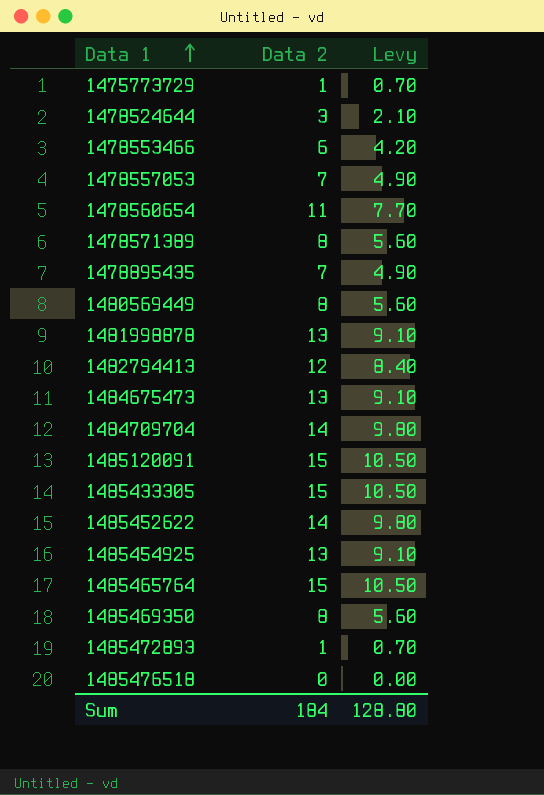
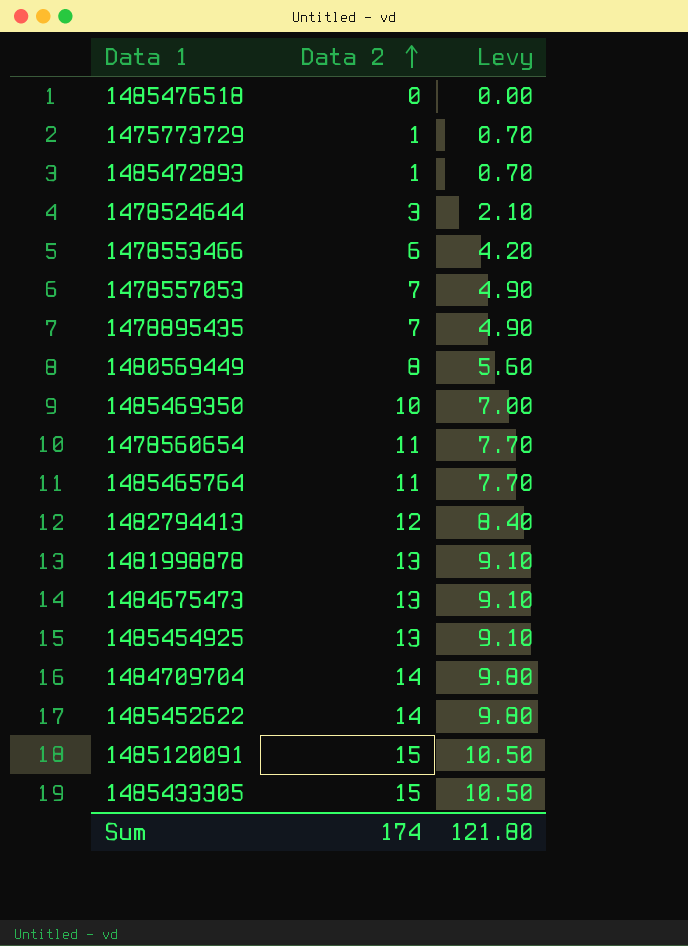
row order: Data 1 ascending -> Data 2 ascending
row 1478571389: 8 | 5.60 -> none
1485469350 | Data 2: 8 -> 10
1485469350 | Levy: 5.60 -> 7.00
1485465764 | Data 2: 15 -> 11
1485465764 | Levy: 10.50 -> 7.70
Sum | Data 2: 184 -> 174
Sum | Levy: 128.80 -> 121.80

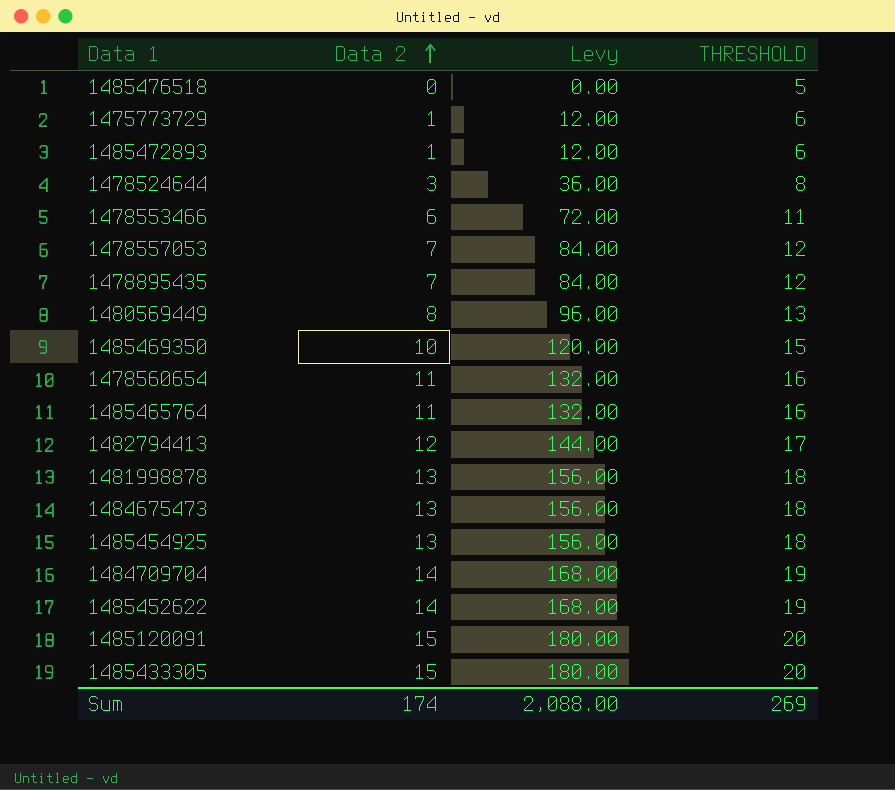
column Levy | formula: [Data 2] * 0.7 -> [Data 2] * 12
column THRESHOLD | formula: none -> [Data 2] + 5
Sum | Levy: 121.80 -> 2,088.00

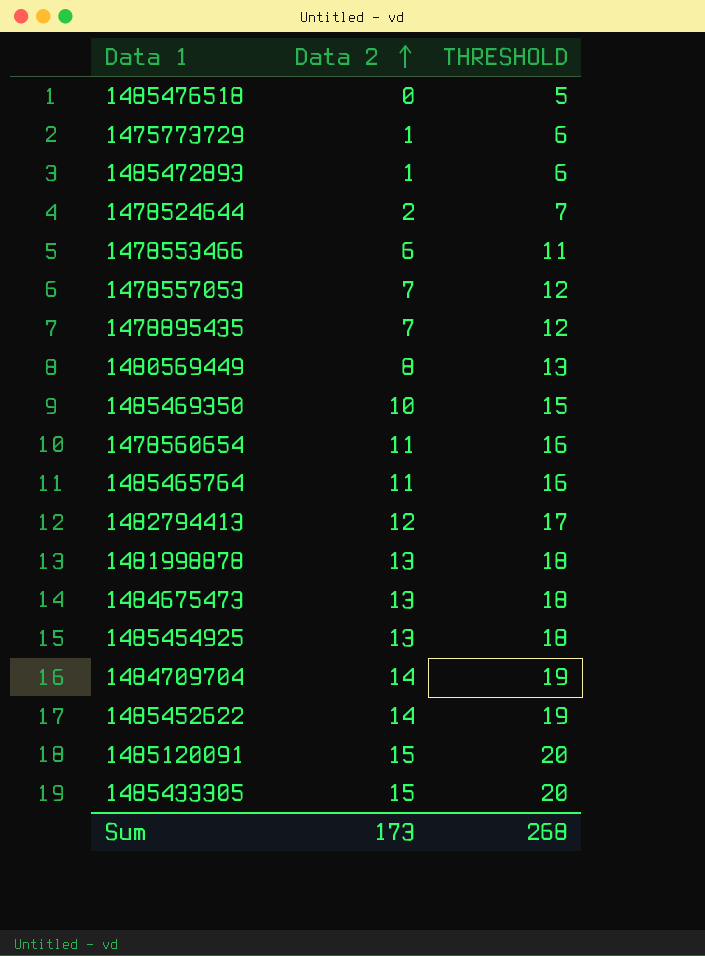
column Levy | formula: [Data 2] * 12 -> none
1478524644 | Data 2: 3 -> 2
1478524644 | THRESHOLD: 8 -> 7
Sum | Data 2: 174 -> 173
Sum | THRESHOLD: 269 -> 268

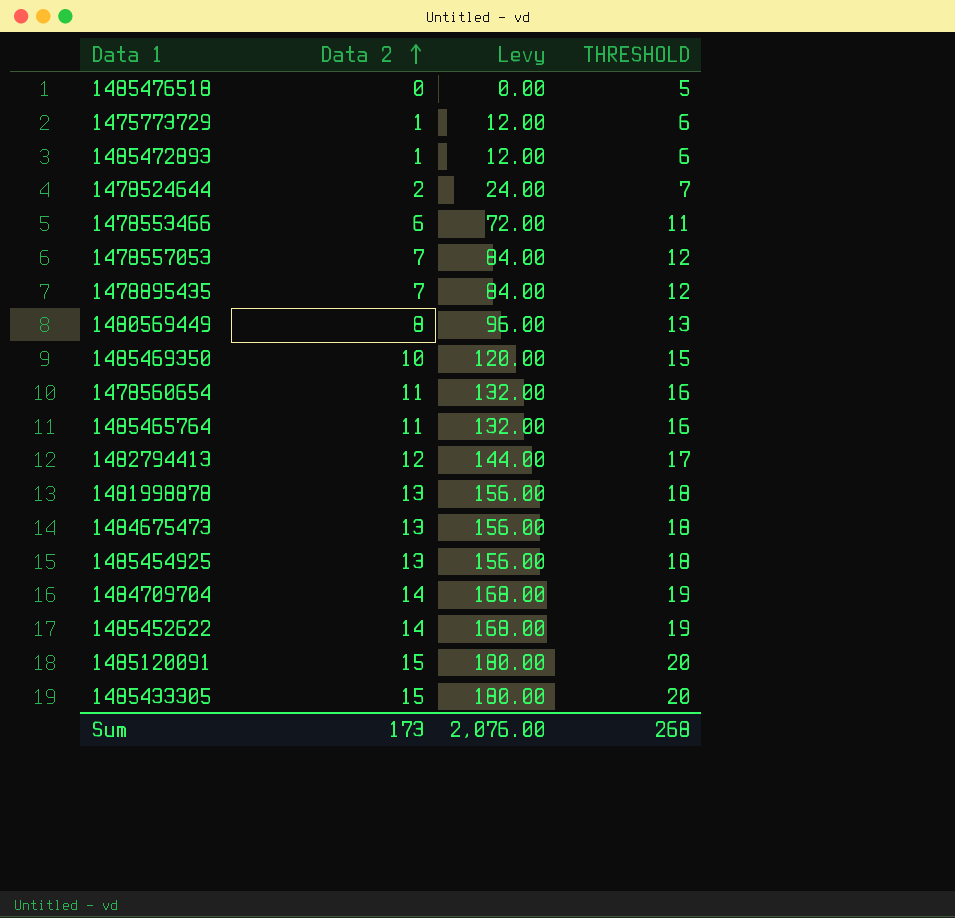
column Levy | formula: none -> [Data 2] * 12

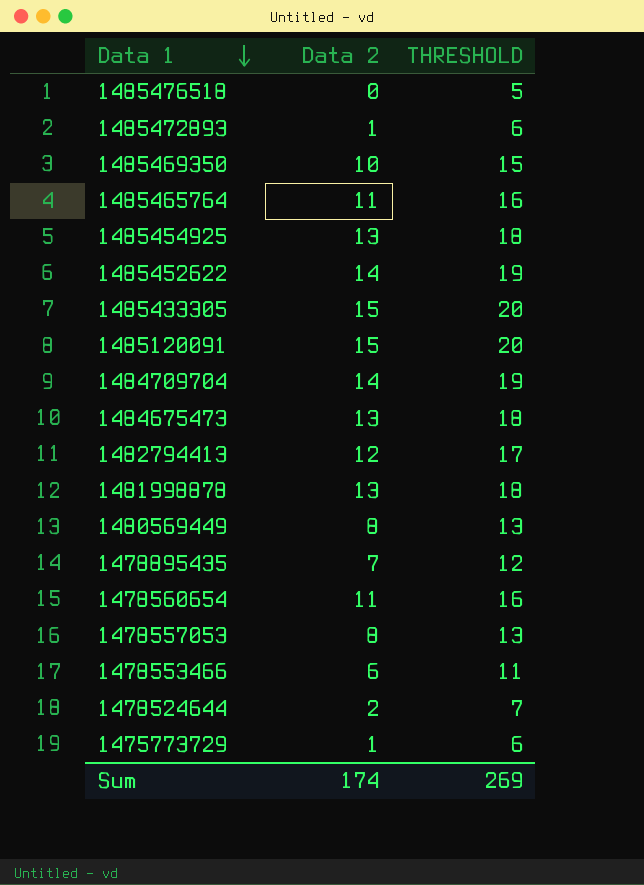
row order: Data 2 ascending -> Data 1 descending
column Levy | formula: [Data 2] * 12 -> none
1478557053 | Data 2: 7 -> 8
1478557053 | THRESHOLD: 12 -> 13
Sum | Data 2: 173 -> 174
Sum | THRESHOLD: 268 -> 269

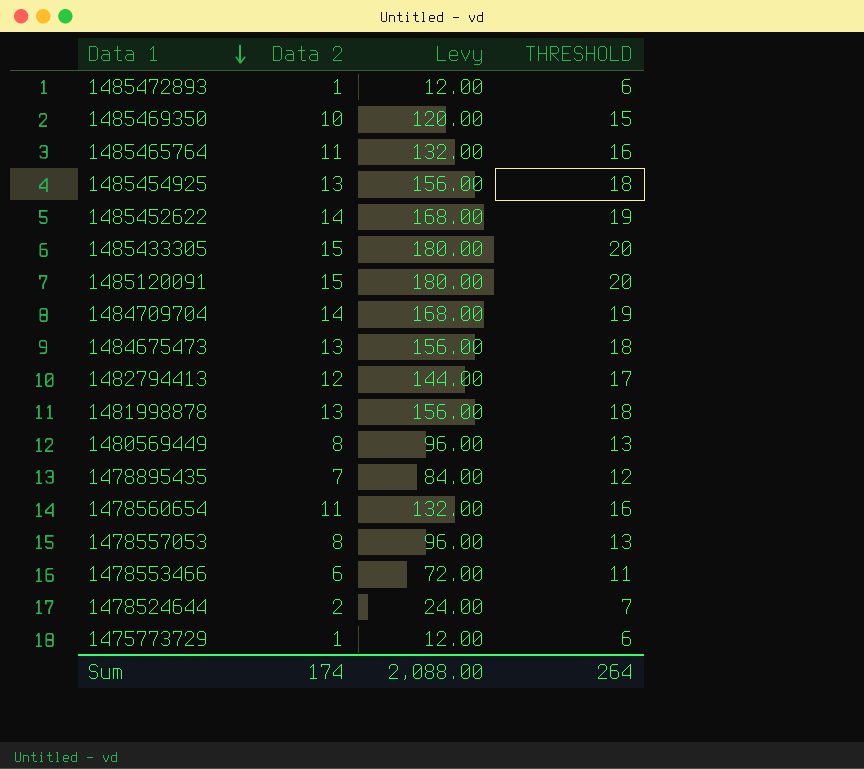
column Levy | formula: none -> [Data 2] * 12
row 1485476518: 0 | 5 -> none
Sum | THRESHOLD: 269 -> 264

